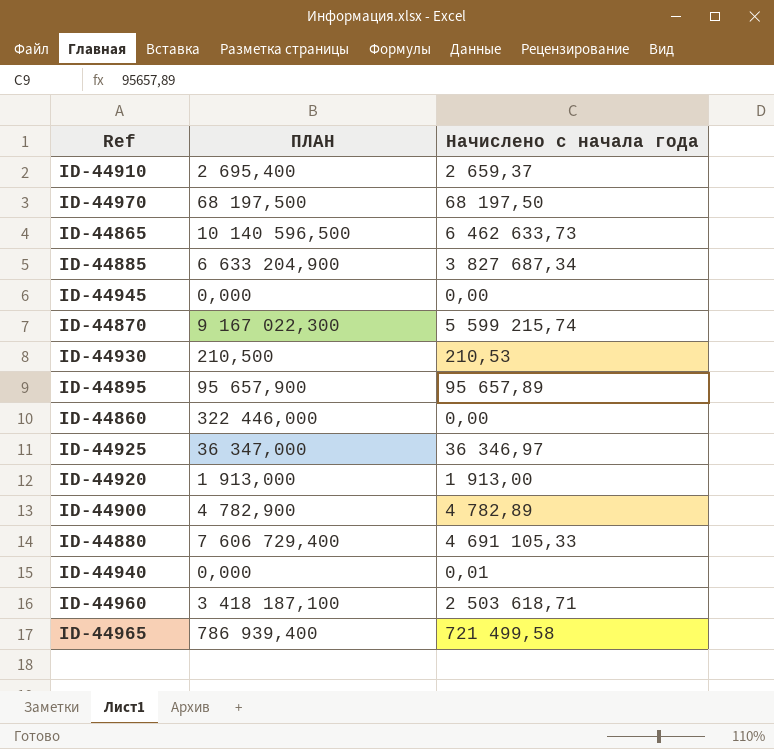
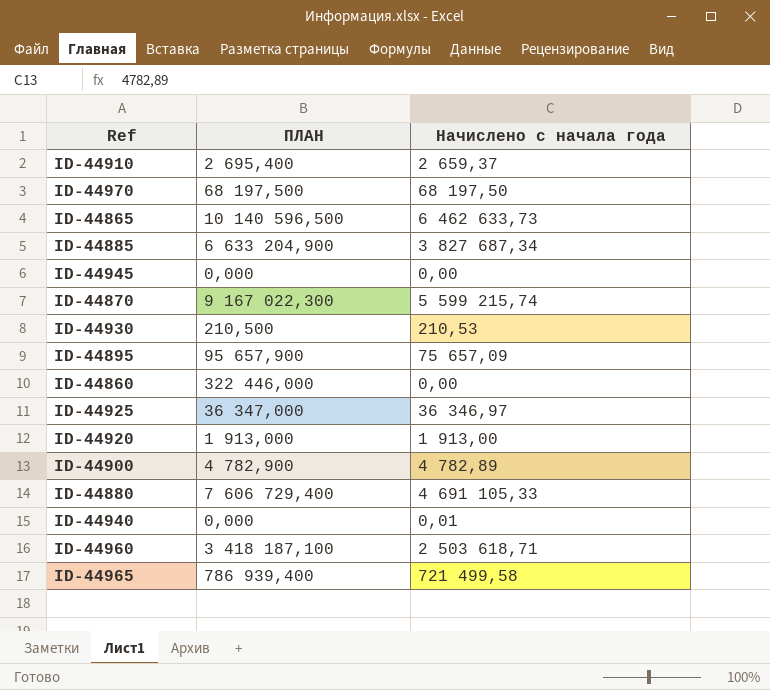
ID-44895 | Начислено с начала года: 95 657,89 -> 75 657,09

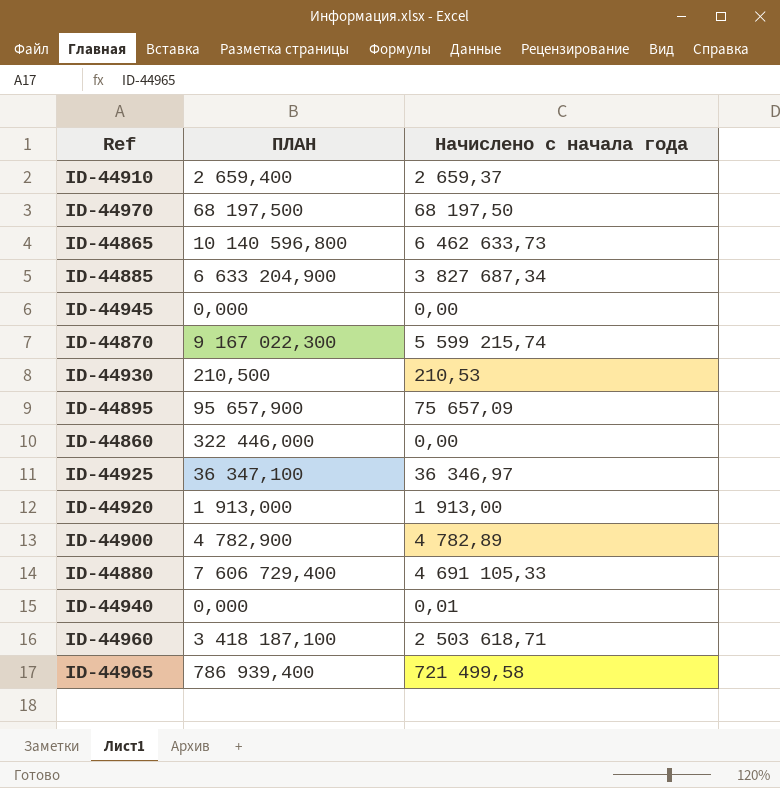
ID-44910 | ПЛАН: 2 695,400 -> 2 659,400
ID-44865 | ПЛАН: 10 140 596,500 -> 10 140 596,800
ID-44925 | ПЛАН: 36 347,000 -> 36 347,100

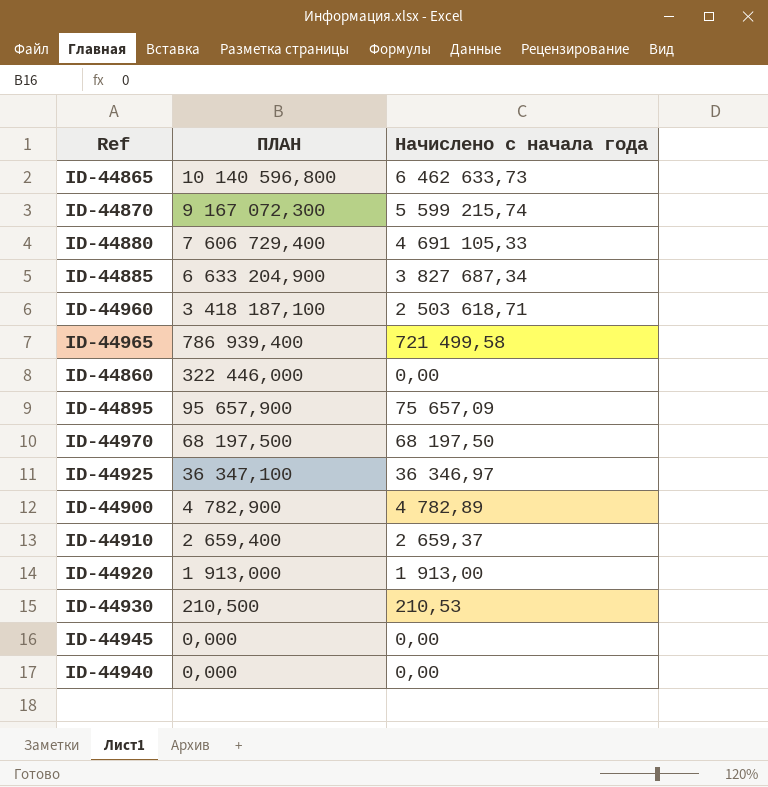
row order: none -> ПЛАН descending
ID-44870 | ПЛАН: 9 167 022,300 -> 9 167 072,300
ID-44940 | Начислено с начала года: 0,01 -> 0,00

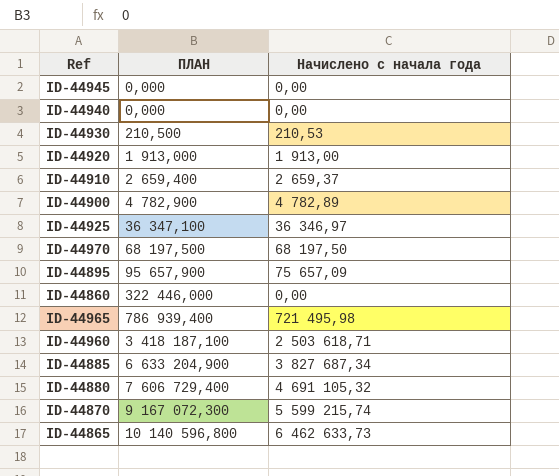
row order: ПЛАН descending -> ПЛАН ascending
ID-44965 | Начислено с начала года: 721 499,58 -> 721 495,98
ID-44880 | Начислено с начала года: 4 691 105,33 -> 4 691 105,32

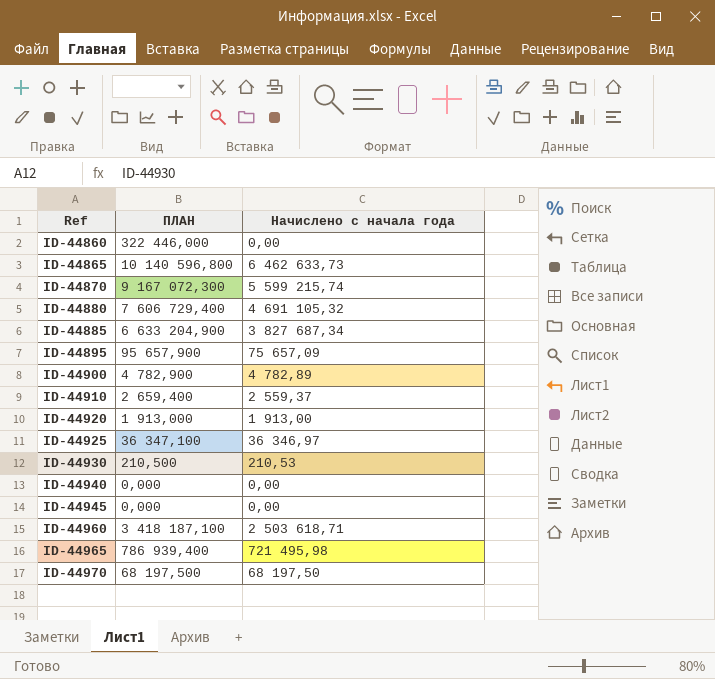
row order: ПЛАН ascending -> Ref ascending
ID-44910 | Начислено с начала года: 2 659,37 -> 2 559,37

